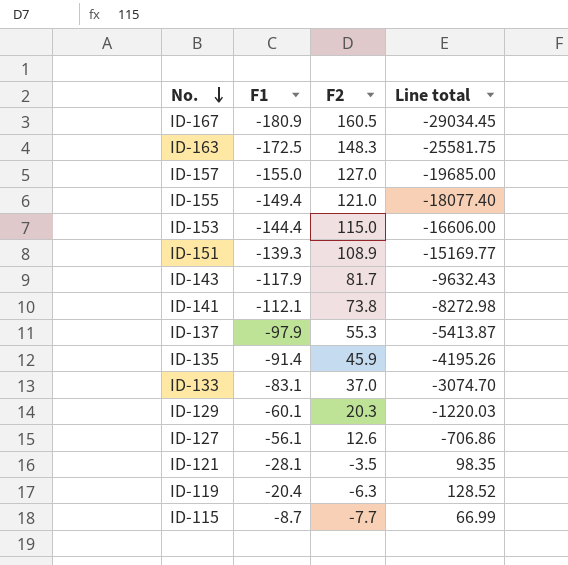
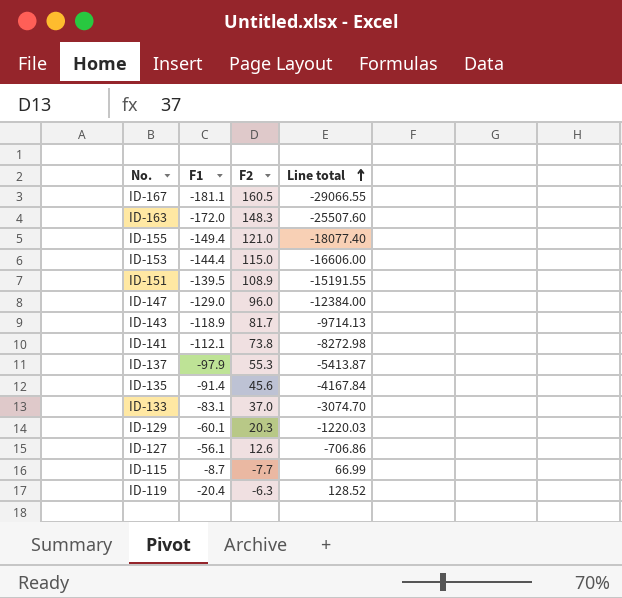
row order: No. descending -> Line total ascending
row ID-157: -155.0 | 127.0 | -19685.00 -> none
row ID-121: -28.1 | -3.5 | 98.35 -> none
ID-167 | F1: -180.9 -> -181.1
ID-167 | Line total: -29034.45 -> -29066.55
ID-163 | F1: -172.5 -> -172.0
ID-163 | Line total: -25581.75 -> -25507.60
ID-151 | F1: -139.3 -> -139.5
ID-151 | Line total: -15169.77 -> -15191.55
row ID-147: none -> -129.0 | 96.0 | -12384.00
ID-143 | F1: -117.9 -> -118.9
ID-143 | Line total: -9632.43 -> -9714.13
ID-135 | F2: 45.9 -> 45.6
ID-135 | Line total: -4195.26 -> -4167.84

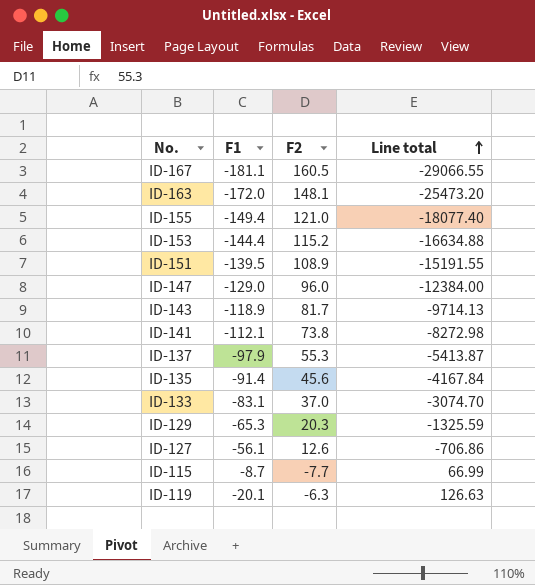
ID-163 | F2: 148.3 -> 148.1
ID-163 | Line total: -25507.60 -> -25473.20
ID-153 | F2: 115.0 -> 115.2
ID-153 | Line total: -16606.00 -> -16634.88
ID-129 | F1: -60.1 -> -65.3
ID-129 | Line total: -1220.03 -> -1325.59
ID-119 | F1: -20.4 -> -20.1
ID-119 | Line total: 128.52 -> 126.63

